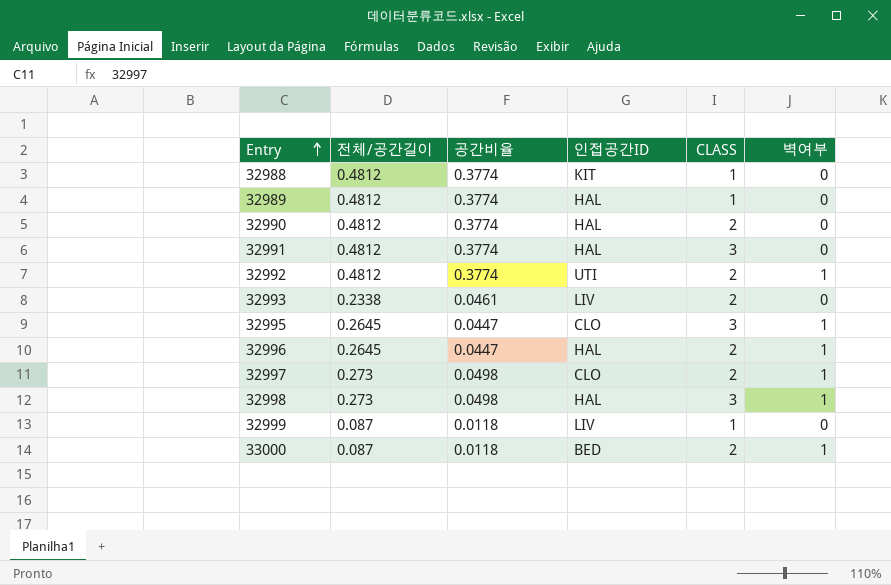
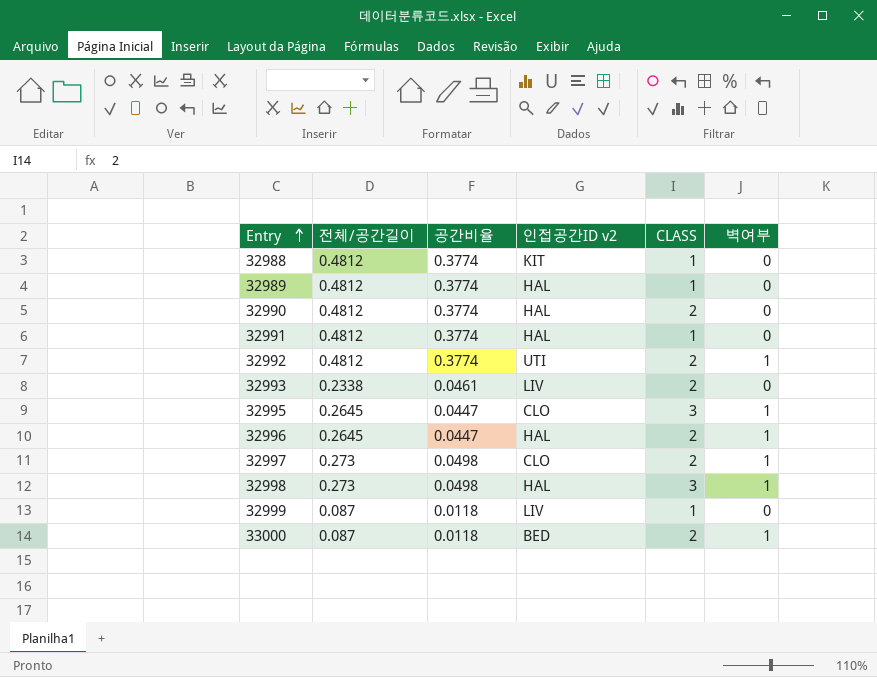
column name: 인접공간ID -> 인접공간ID v2
32991 | CLASS: 3 -> 1

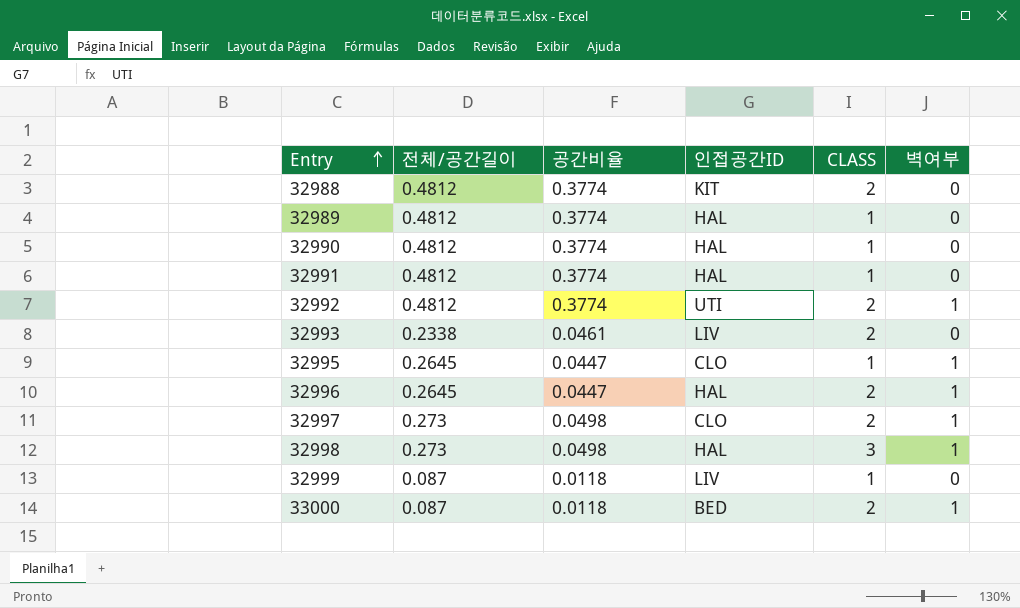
column name: 인접공간ID v2 -> 인접공간ID
32988 | CLASS: 1 -> 2
32990 | CLASS: 2 -> 1
32995 | CLASS: 3 -> 1

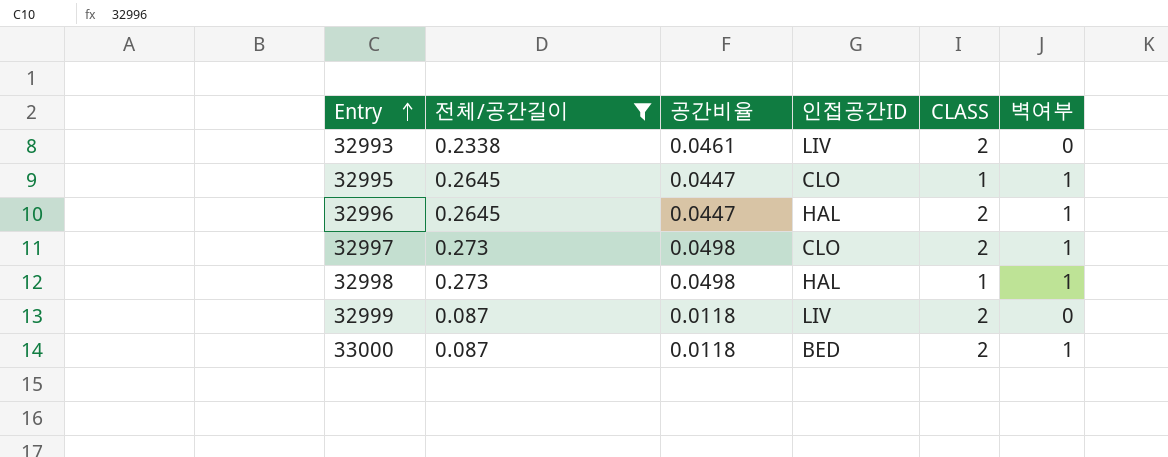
filter: none -> 전체/공간길이 != 0.4812
32998 | CLASS: 3 -> 1
32999 | CLASS: 1 -> 2

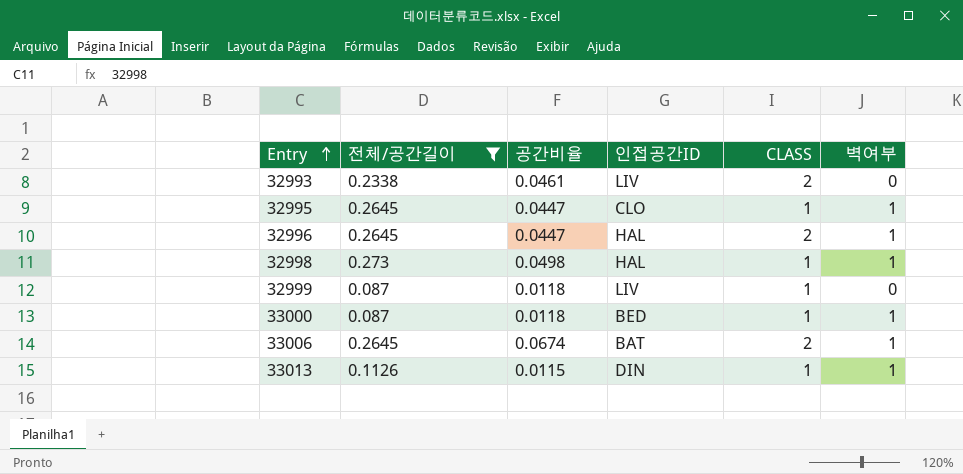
row 32997: 0.273 | 0.0498 | CLO | 2 | 1 -> none
32999 | CLASS: 2 -> 1
33000 | CLASS: 2 -> 1
row 33006: none -> 0.2645 | 0.0674 | BAT | 2 | 1
row 33013: none -> 0.1126 | 0.0115 | DIN | 1 | 1

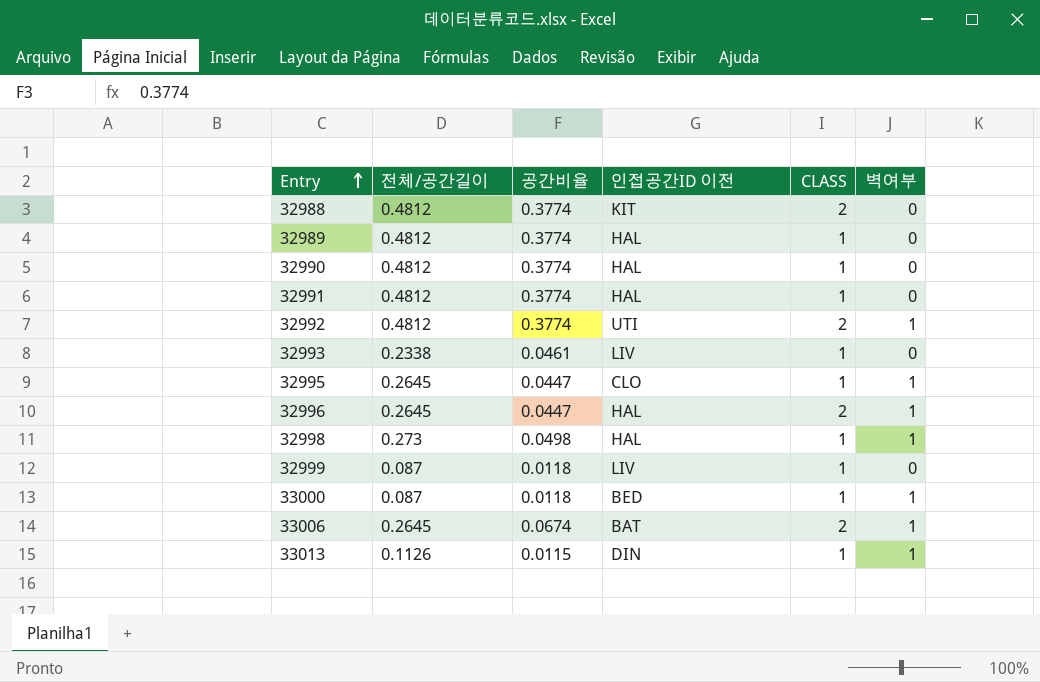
filter: 전체/공간길이 != 0.4812 -> none
column name: 인접공간ID -> 인접공간ID 이전
32993 | CLASS: 2 -> 1

